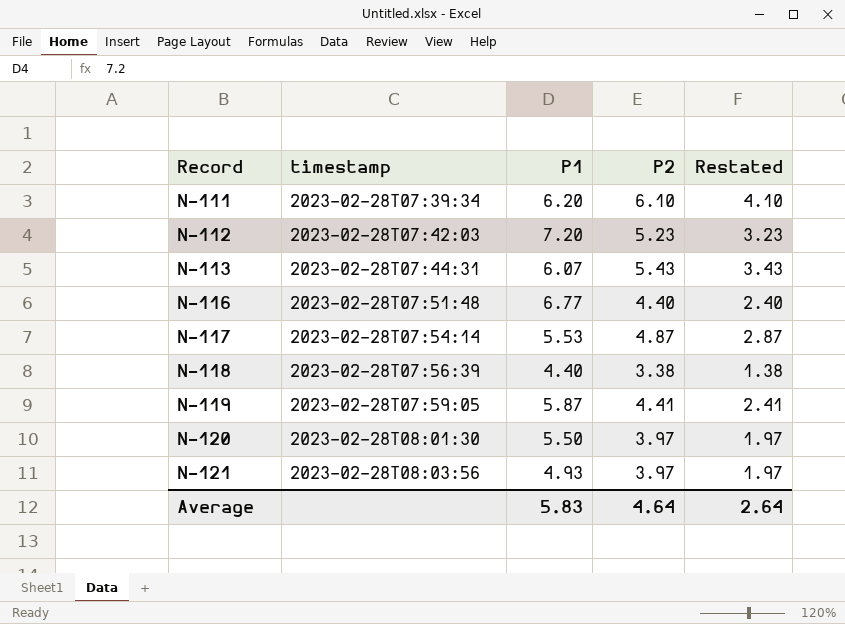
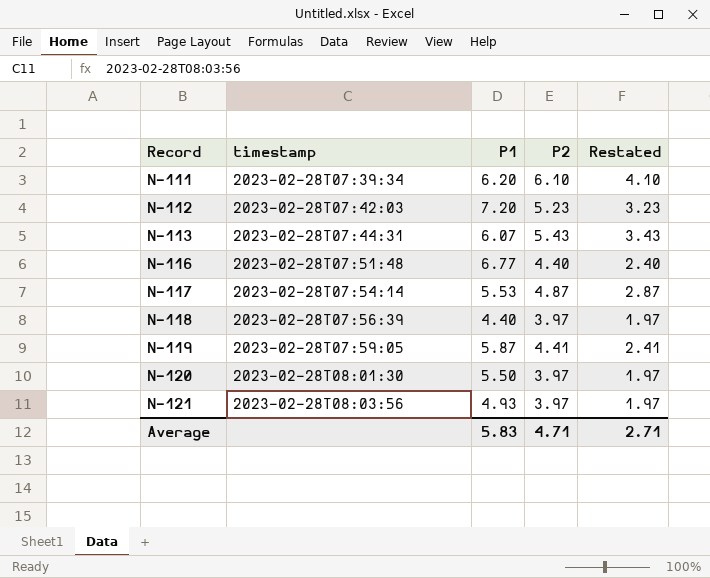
N-118 | P2: 3.38 -> 3.97
N-118 | Restated: 1.38 -> 1.97
Average | P2: 4.64 -> 4.71
Average | Restated: 2.64 -> 2.71

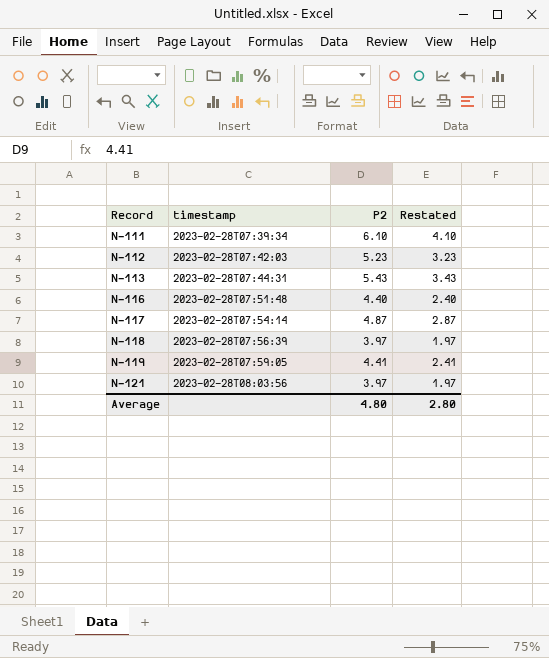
column P1 | position: 3 -> none
row N-120: 2023-02-28T08:01:30 | 5.50 | 3.97 | 1.97 -> none
Average | P2: 4.71 -> 4.80
Average | Restated: 2.71 -> 2.80

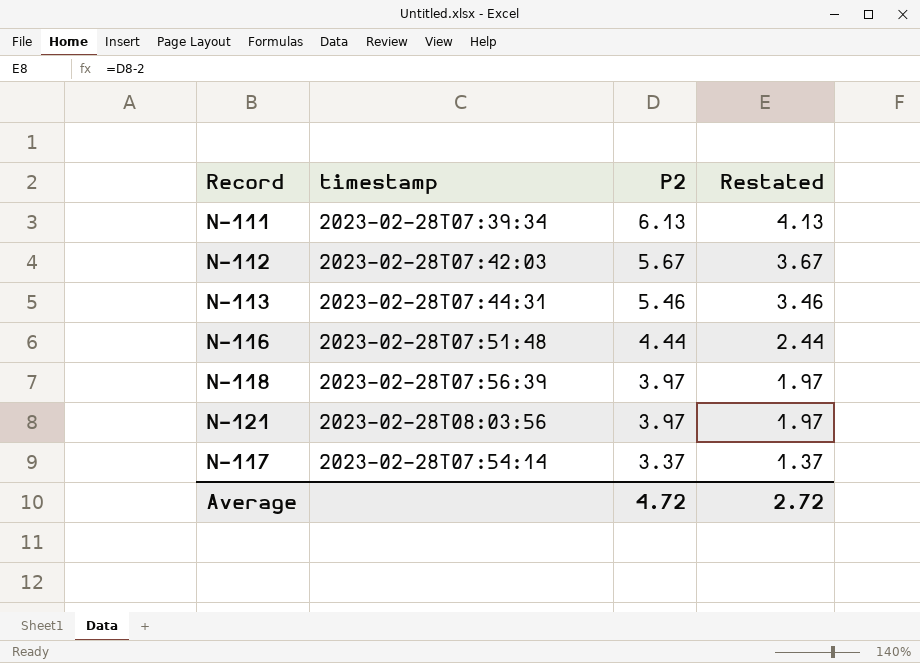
row order: Record ascending -> P2 descending
row N-119: 2023-02-28T07:59:05 | 4.41 | 2.41 -> none
N-111 | P2: 6.10 -> 6.13
N-111 | Restated: 4.10 -> 4.13
N-112 | P2: 5.23 -> 5.67
N-112 | Restated: 3.23 -> 3.67
N-113 | P2: 5.43 -> 5.46
N-113 | Restated: 3.43 -> 3.46
N-116 | P2: 4.40 -> 4.44
N-116 | Restated: 2.40 -> 2.44
N-117 | P2: 4.87 -> 3.37
N-117 | Restated: 2.87 -> 1.37
Average | P2: 4.80 -> 4.72
Average | Restated: 2.80 -> 2.72

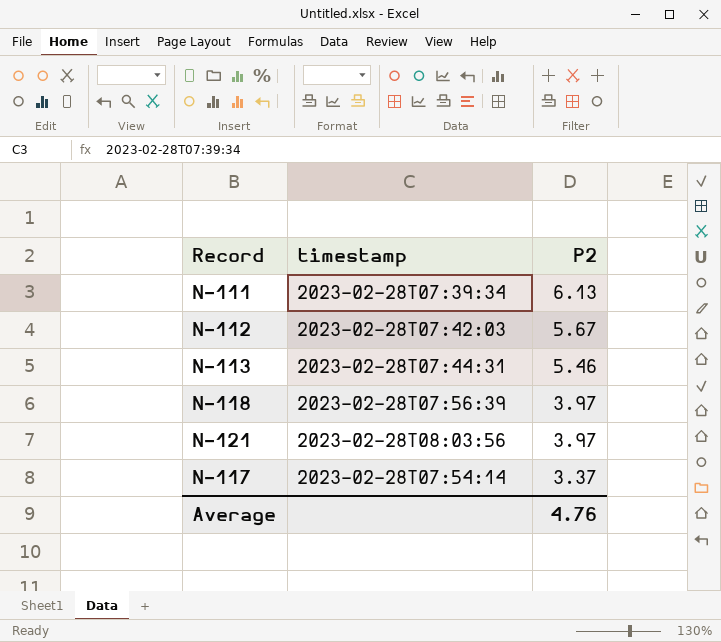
column Restated | formula: [P2] - 2 -> none
row N-116: 2023-02-28T07:51:48 | 4.44 | 2.44 -> none
Average | P2: 4.72 -> 4.76

